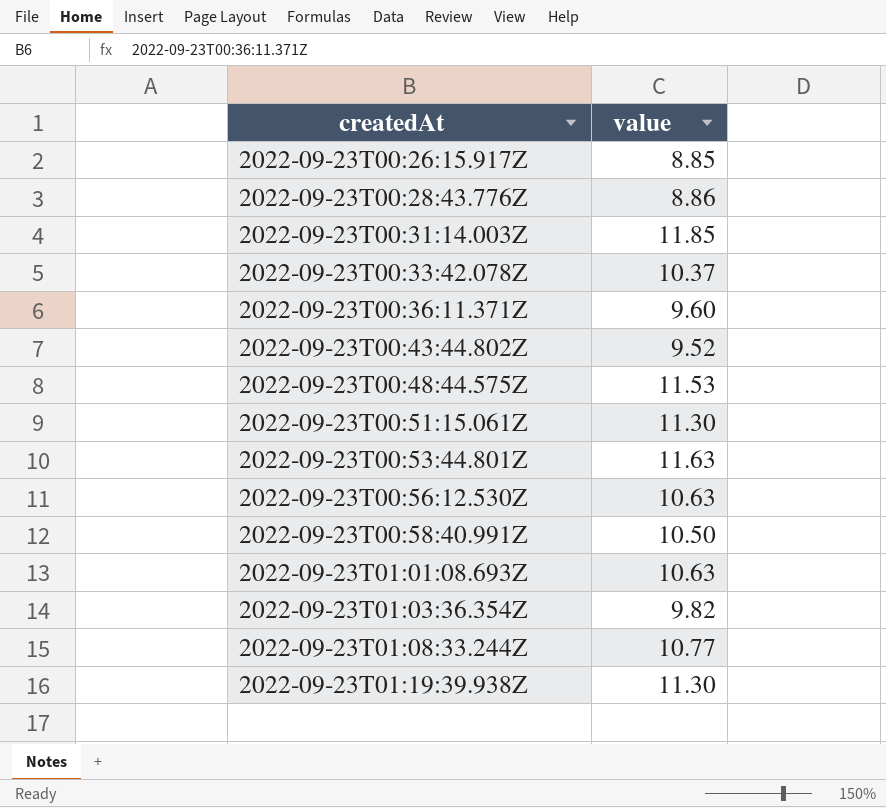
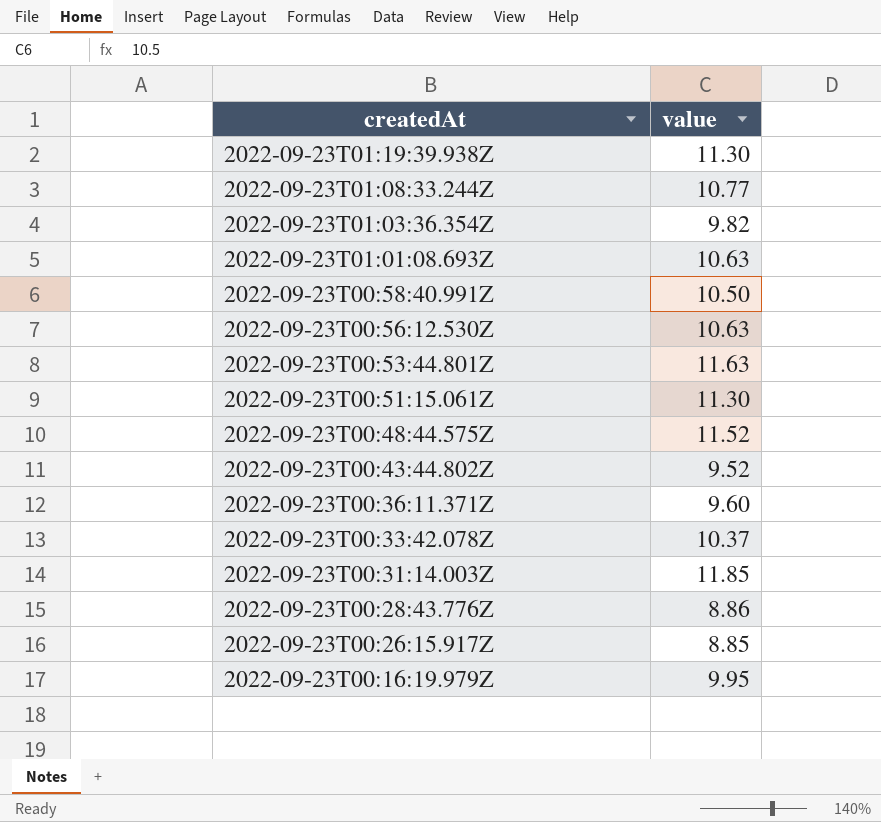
row order: createdAt ascending -> createdAt descending
2022-09-23T00:48:44.575Z | value: 11.53 -> 11.52
row 2022-09-23T00:16:19.979Z: none -> 9.95

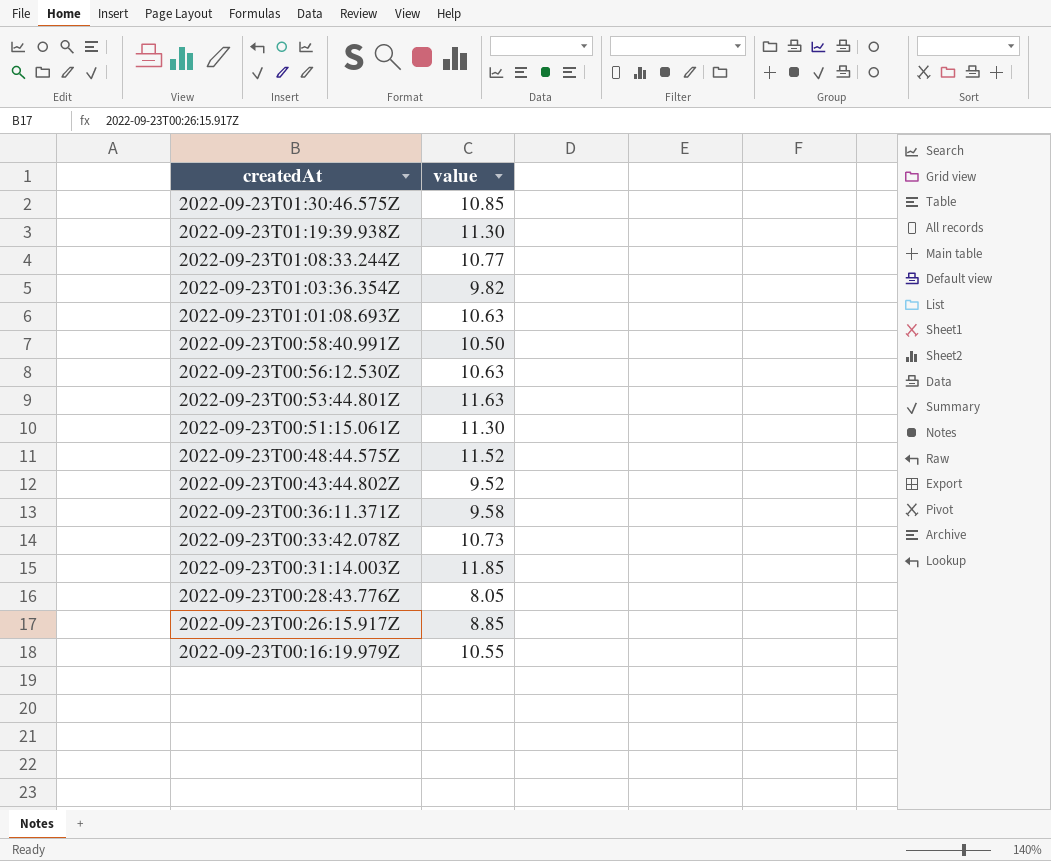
row 2022-09-23T01:30:46.575Z: none -> 10.85
2022-09-23T00:36:11.371Z | value: 9.60 -> 9.58
2022-09-23T00:33:42.078Z | value: 10.37 -> 10.73
2022-09-23T00:28:43.776Z | value: 8.86 -> 8.05
2022-09-23T00:16:19.979Z | value: 9.95 -> 10.55

